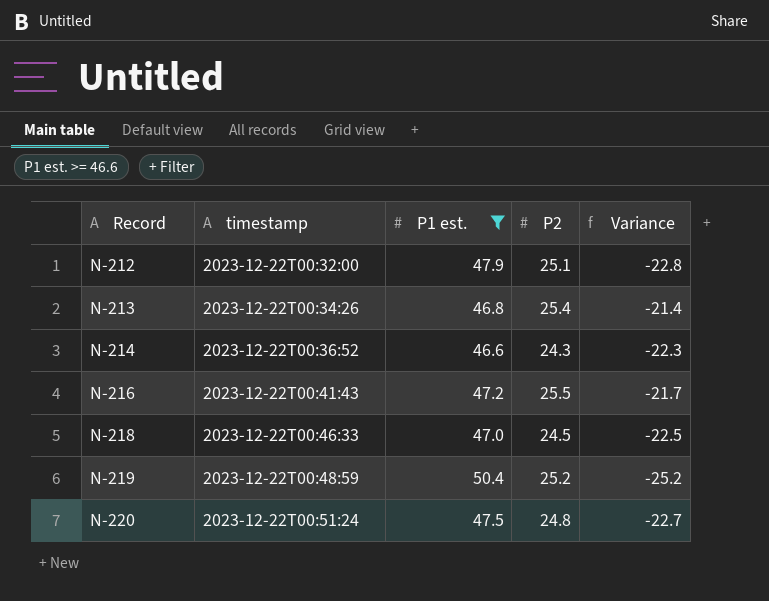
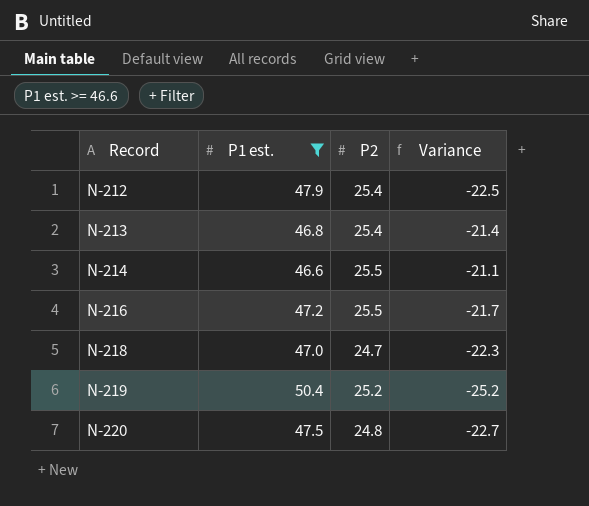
column timestamp | position: 2 -> none
N-212 | P2: 25.1 -> 25.4
N-212 | Variance: -22.8 -> -22.5
N-214 | P2: 24.3 -> 25.5
N-214 | Variance: -22.3 -> -21.1
N-218 | P2: 24.5 -> 24.7
N-218 | Variance: -22.5 -> -22.3

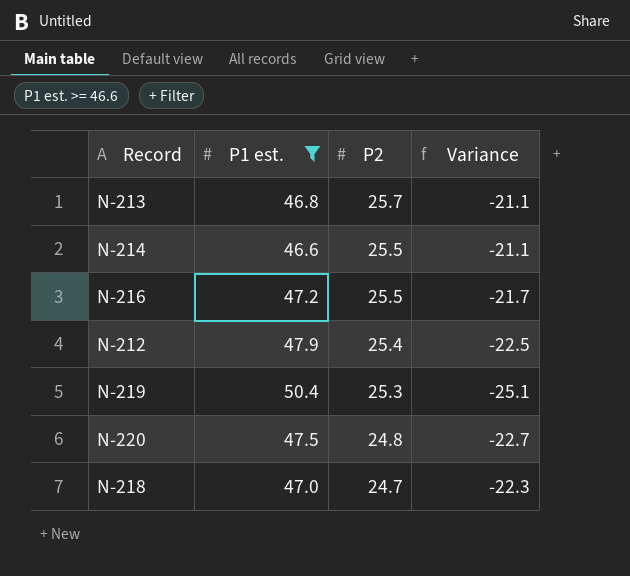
row order: Record ascending -> P2 descending
N-213 | P2: 25.4 -> 25.7
N-213 | Variance: -21.4 -> -21.1
N-219 | P2: 25.2 -> 25.3
N-219 | Variance: -25.2 -> -25.1

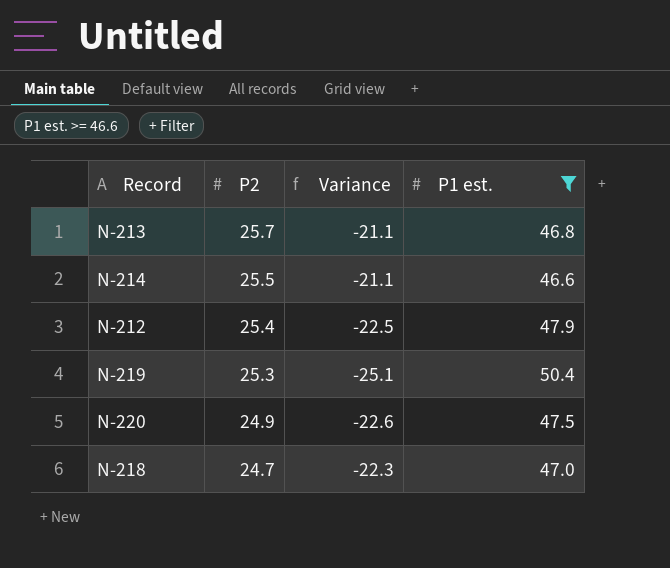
column P1 est. | position: 2 -> 4
row N-216: 47.2 | 25.5 | -21.7 -> none
N-220 | P2: 24.8 -> 24.9
N-220 | Variance: -22.7 -> -22.6

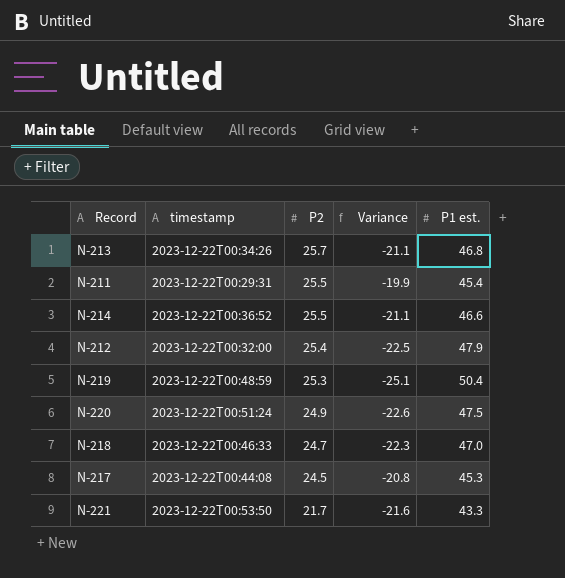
filter: P1 est. >= 46.6 -> none
column timestamp | position: none -> 2

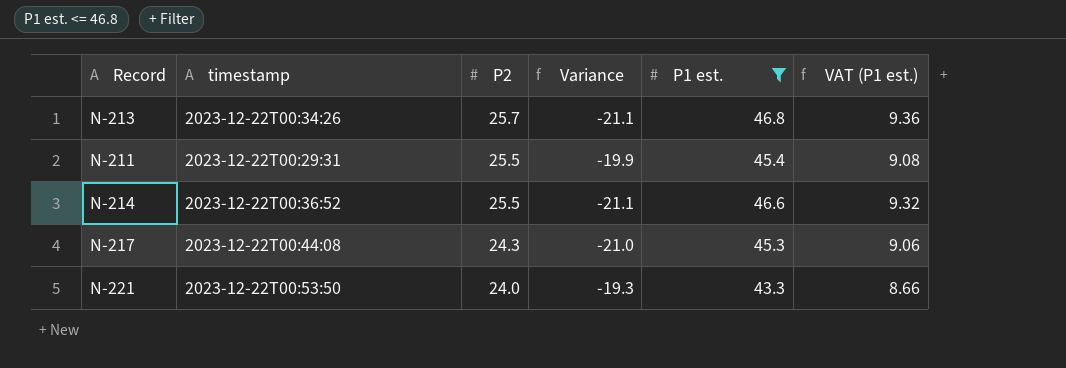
filter: none -> P1 est. <= 46.8
column VAT (P1 est.) | formula: none -> [P1 est.] * 0.2
N-217 | P2: 24.5 -> 24.3
N-217 | Variance: -20.8 -> -21.0
N-221 | P2: 21.7 -> 24.0
N-221 | Variance: -21.6 -> -19.3

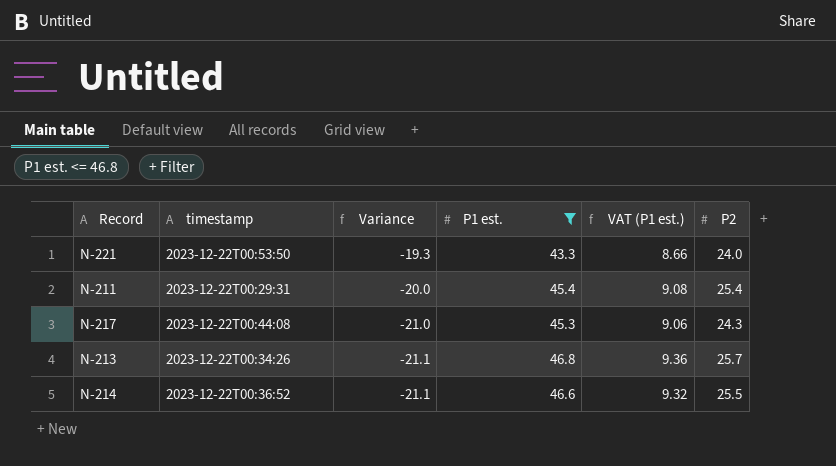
row order: P2 descending -> Variance descending
column P2 | position: 3 -> 6
N-211 | Variance: -19.9 -> -20.0
N-211 | P2: 25.5 -> 25.4

